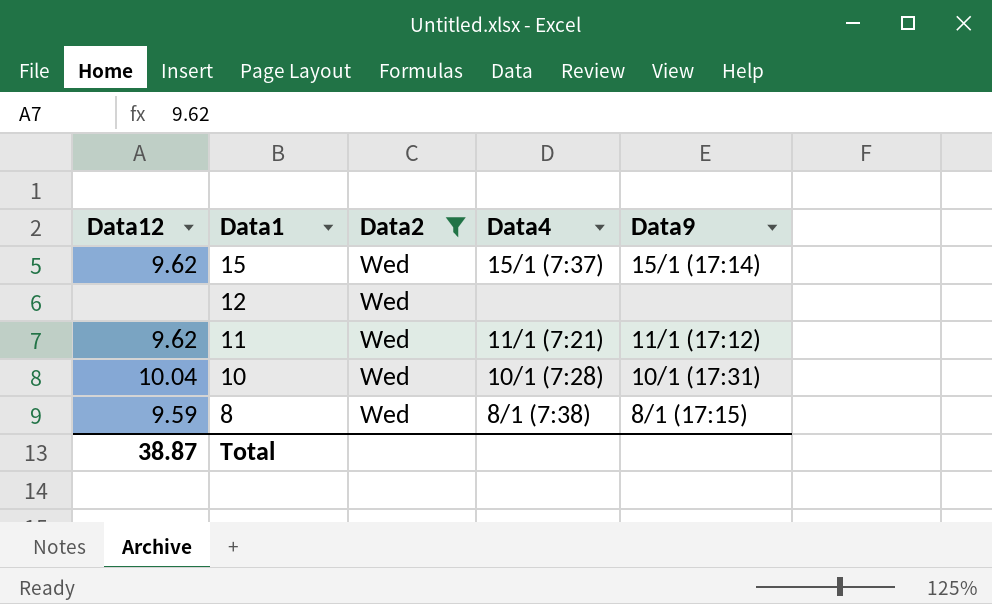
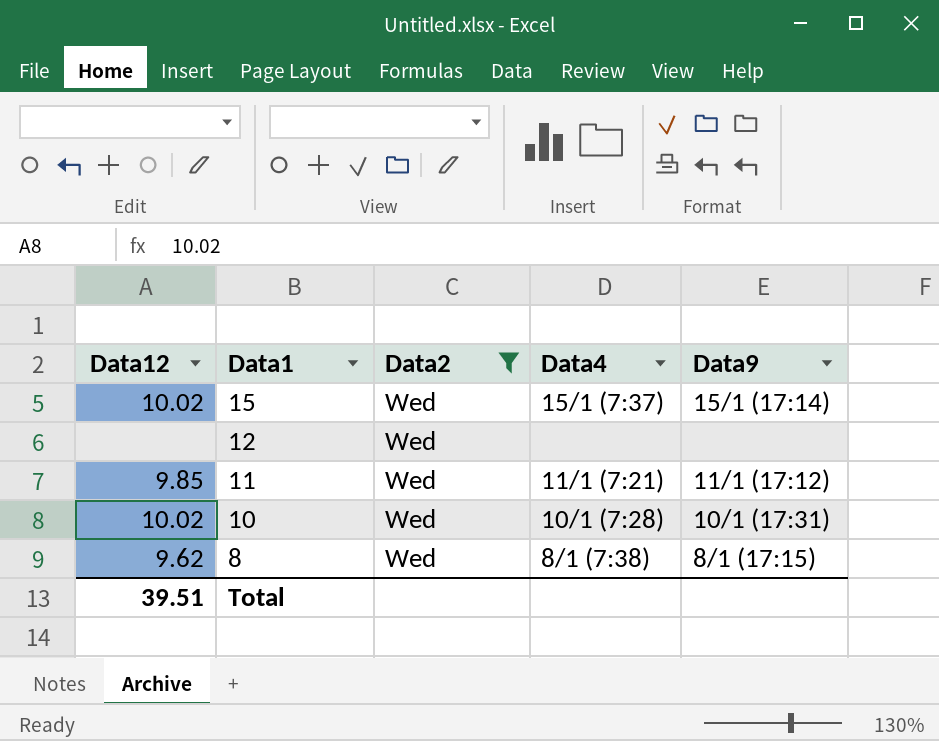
15 | Data12: 9.62 -> 10.02
11 | Data12: 9.62 -> 9.85
10 | Data12: 10.04 -> 10.02
8 | Data12: 9.59 -> 9.62
Total | Data12: 38.87 -> 39.51

